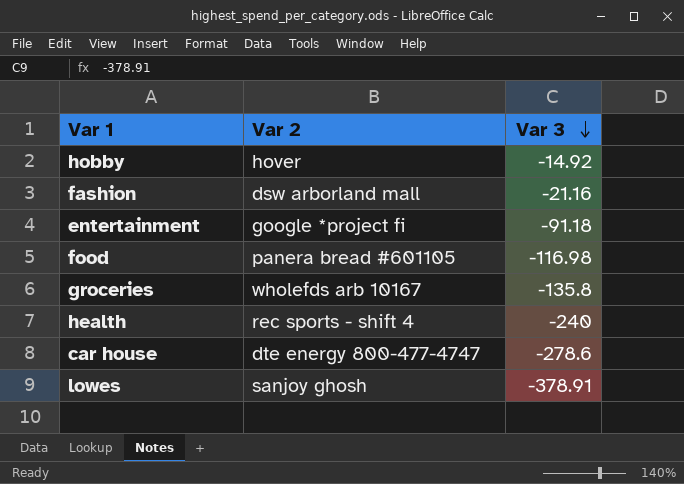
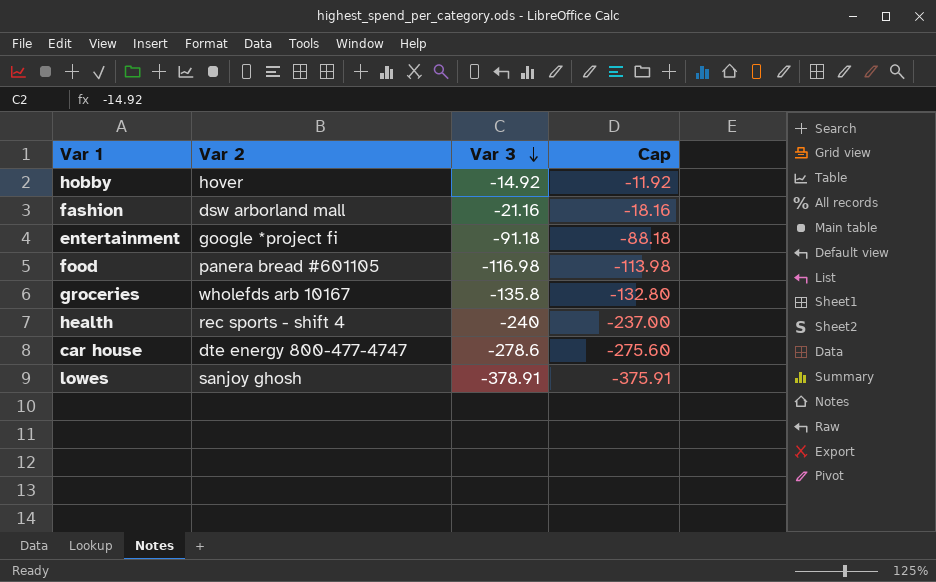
column Cap | formula: none -> [Var 3] + 3

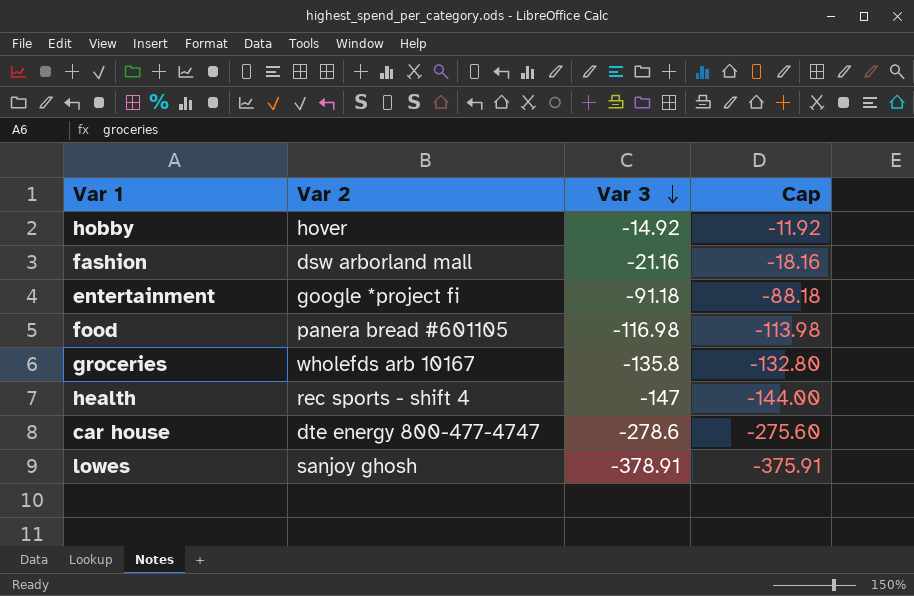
health | Var 3: -240 -> -147
health | Cap: -237.00 -> -144.00

